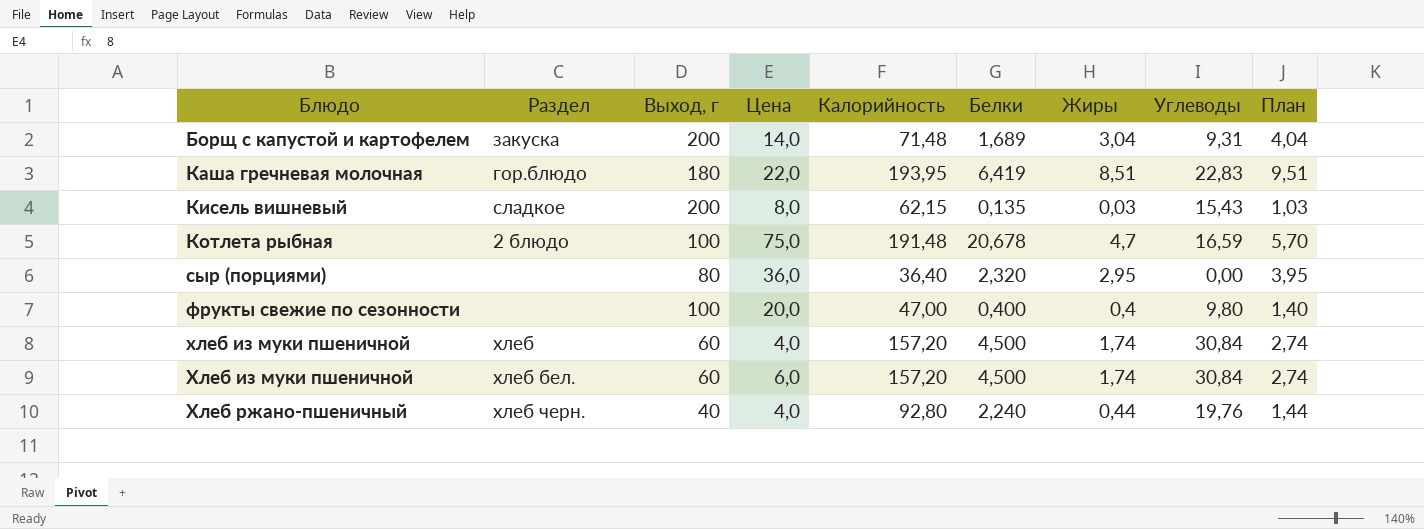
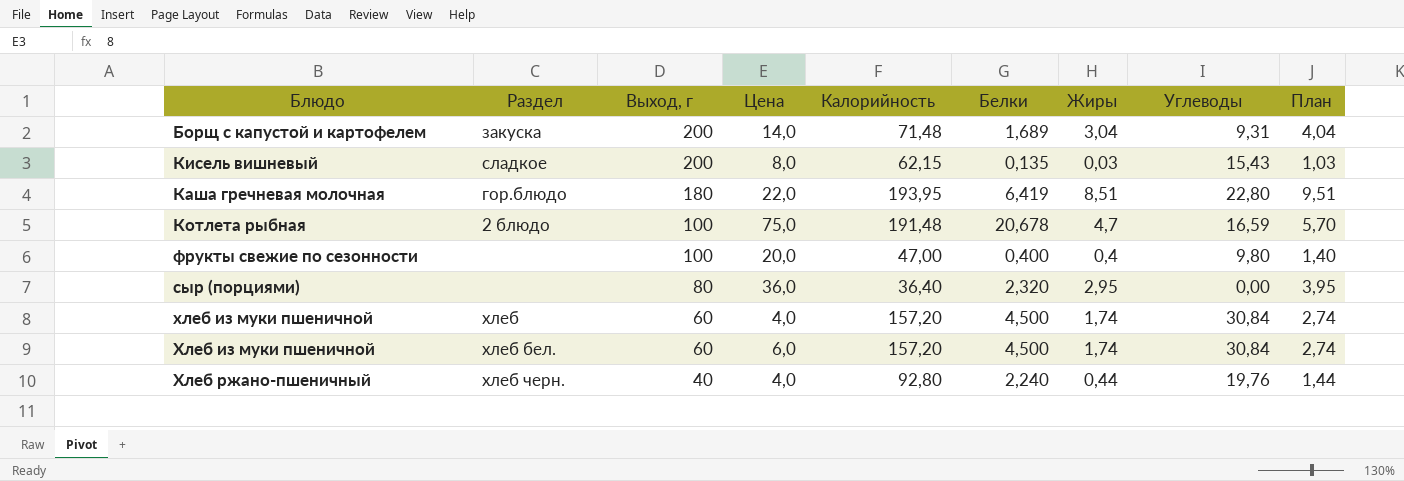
row order: Блюдо ascending -> Выход, г descending
Каша гречневая молочная | Углеводы: 22,83 -> 22,80

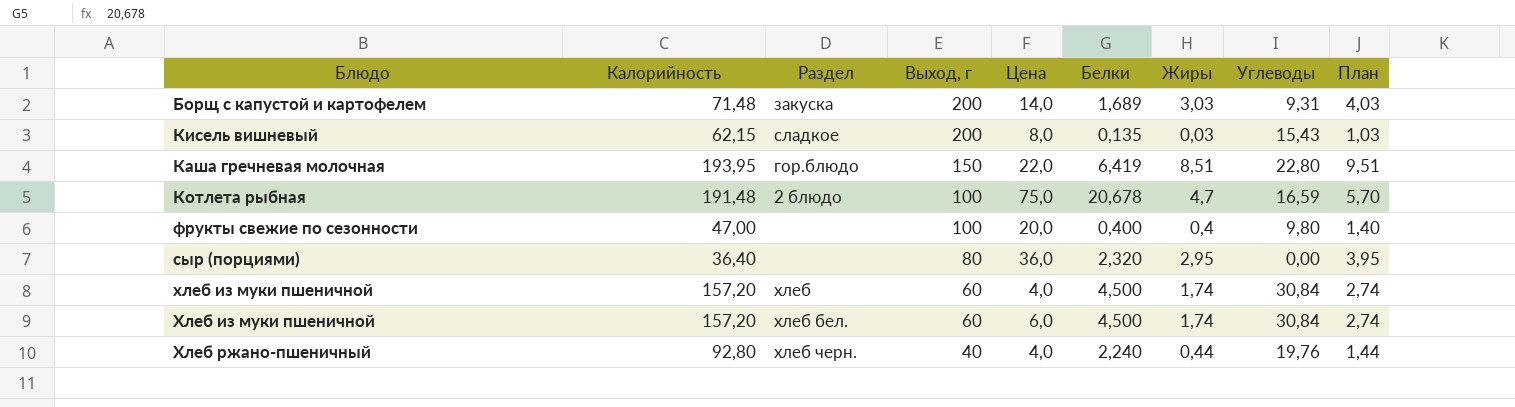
column Калорийность | position: 5 -> 2
Борщ с капустой и картофелем | Жиры: 3,04 -> 3,03
Борщ с капустой и картофелем | План: 4,04 -> 4,03
Каша гречневая молочная | Выход, г: 180 -> 150

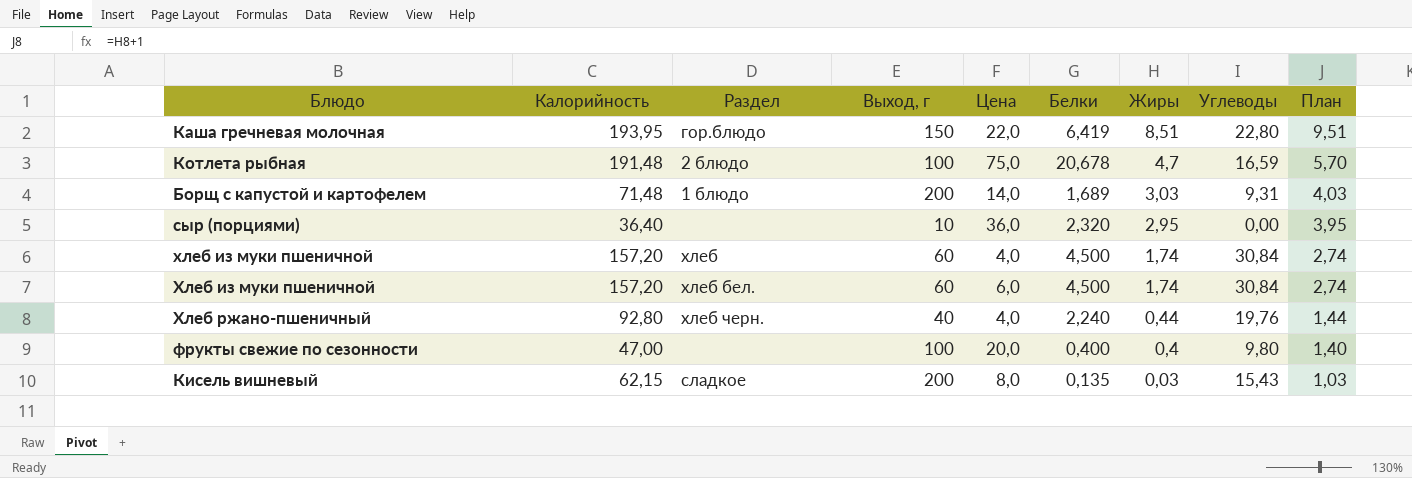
row order: Выход, г descending -> Жиры descending
Борщ с капустой и картофелем | Раздел: закуска -> 1 блюдо
сыр (порциями) | Выход, г: 80 -> 10

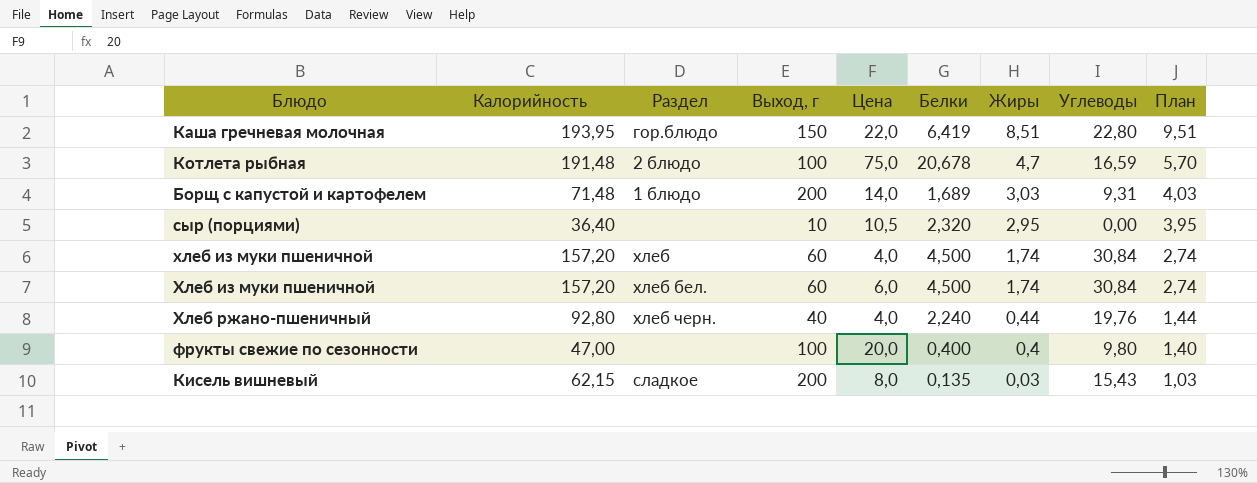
сыр (порциями) | Цена: 36,0 -> 10,5

